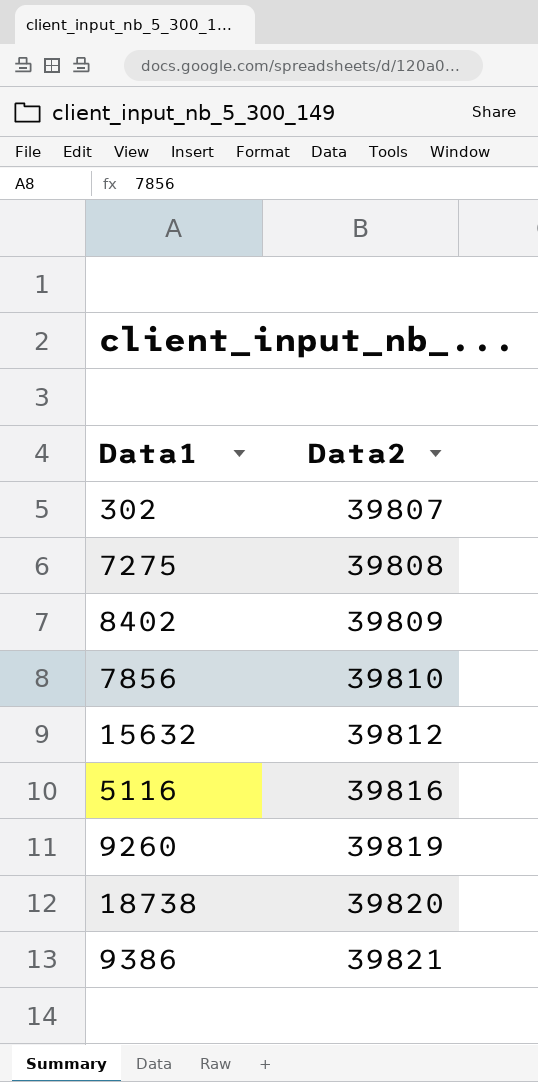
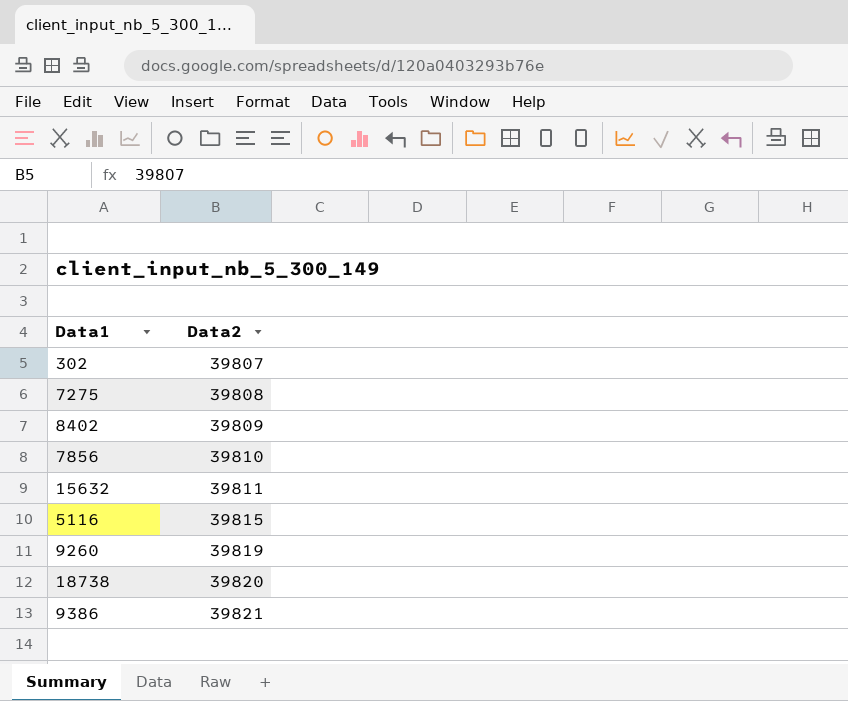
15632 | Data2: 39812 -> 39811
5116 | Data2: 39816 -> 39815

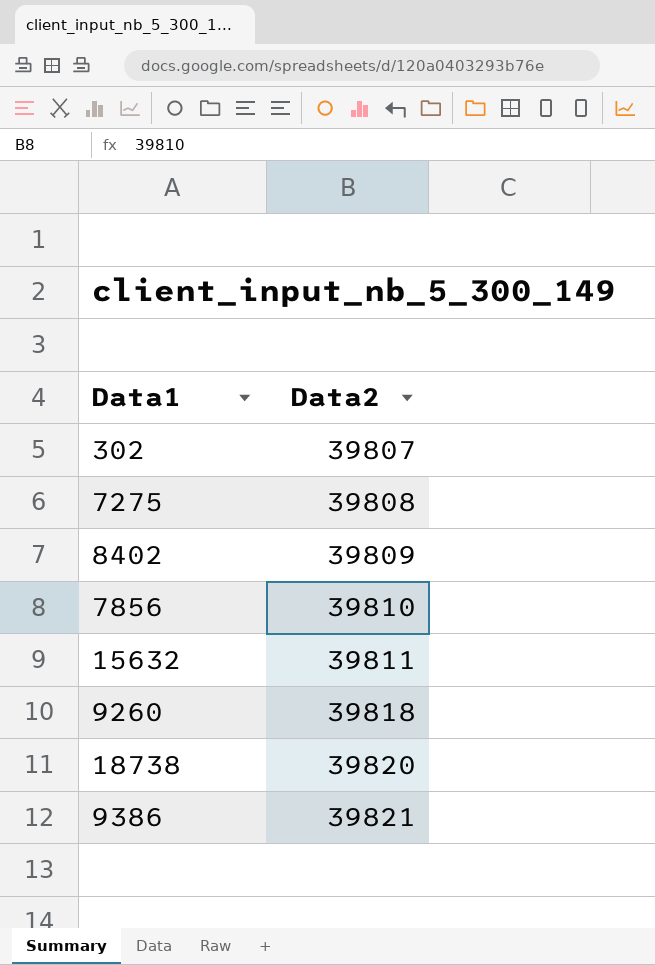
row 5116: 39815 -> none
9260 | Data2: 39819 -> 39818

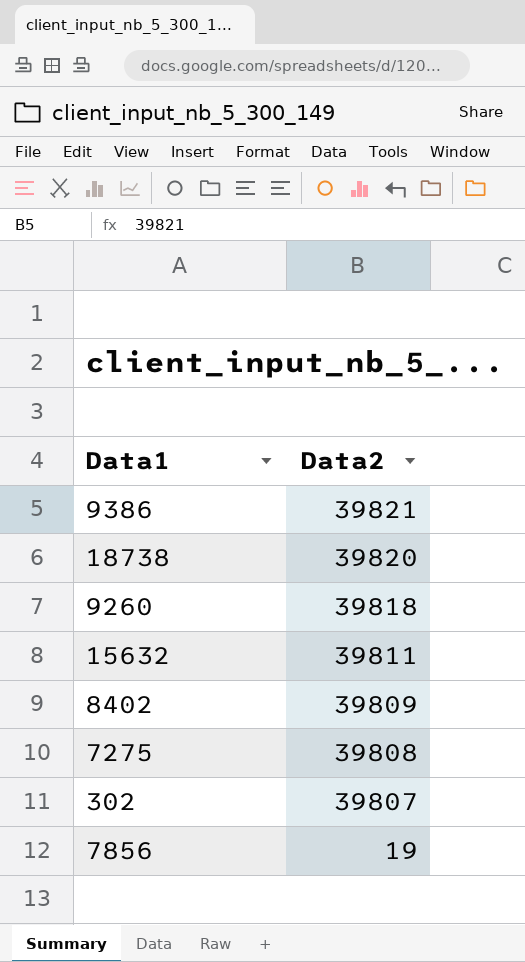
row order: Data2 ascending -> Data2 descending
7856 | Data2: 39810 -> 19

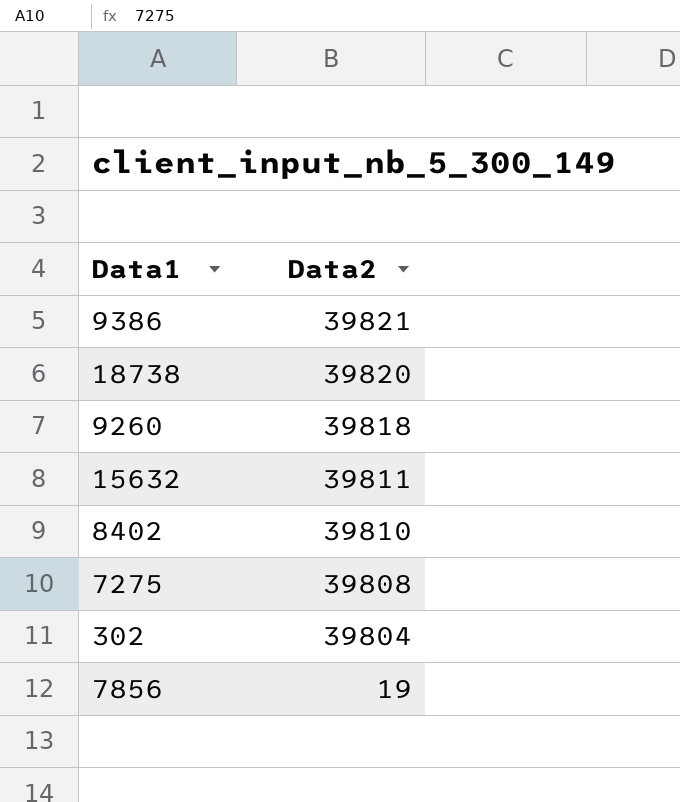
8402 | Data2: 39809 -> 39810
302 | Data2: 39807 -> 39804

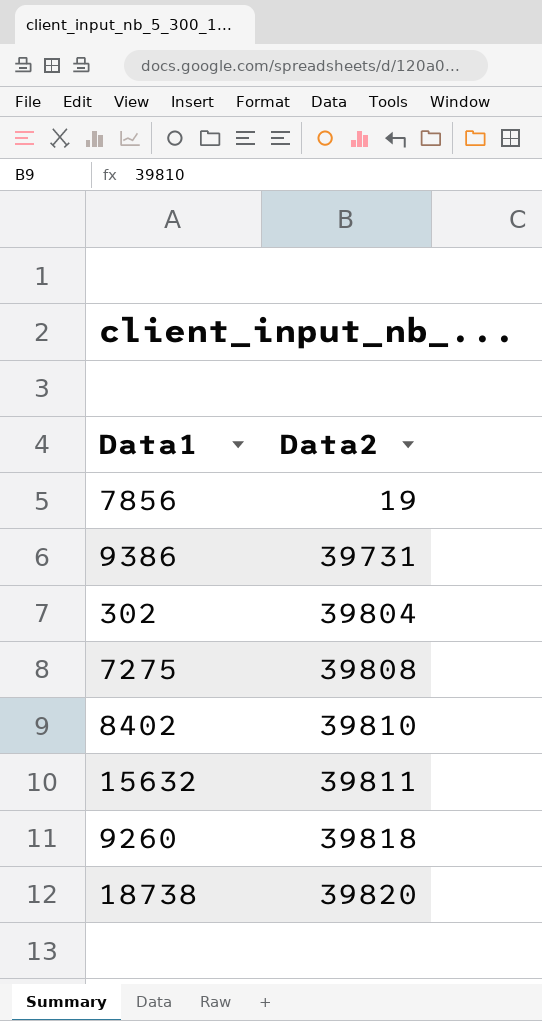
row order: Data2 descending -> Data2 ascending
9386 | Data2: 39821 -> 39731

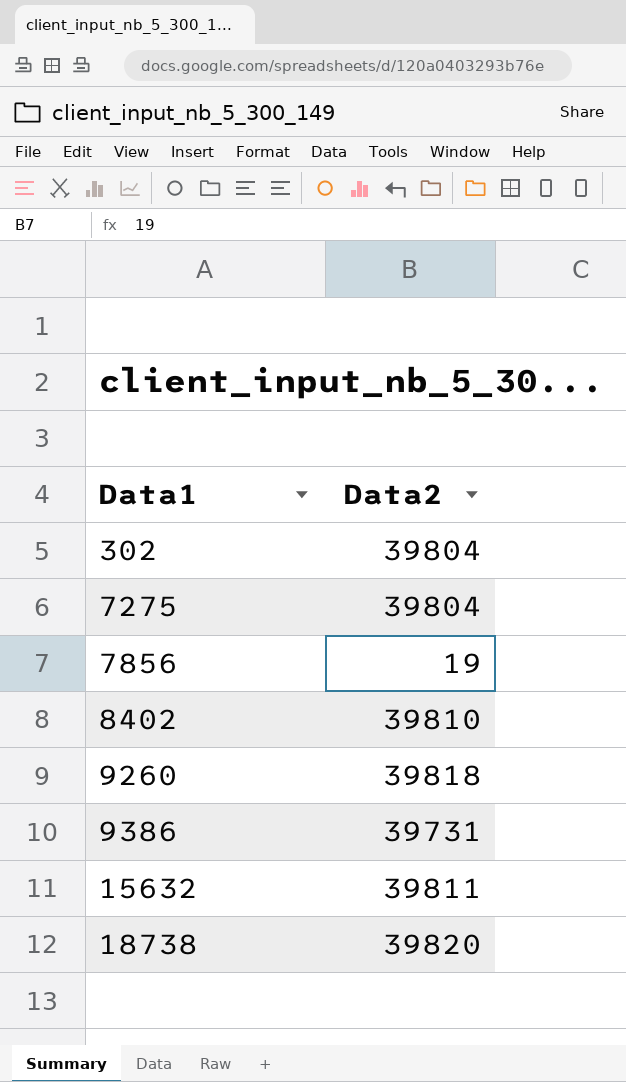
row order: Data2 ascending -> Data1 ascending
7275 | Data2: 39808 -> 39804

